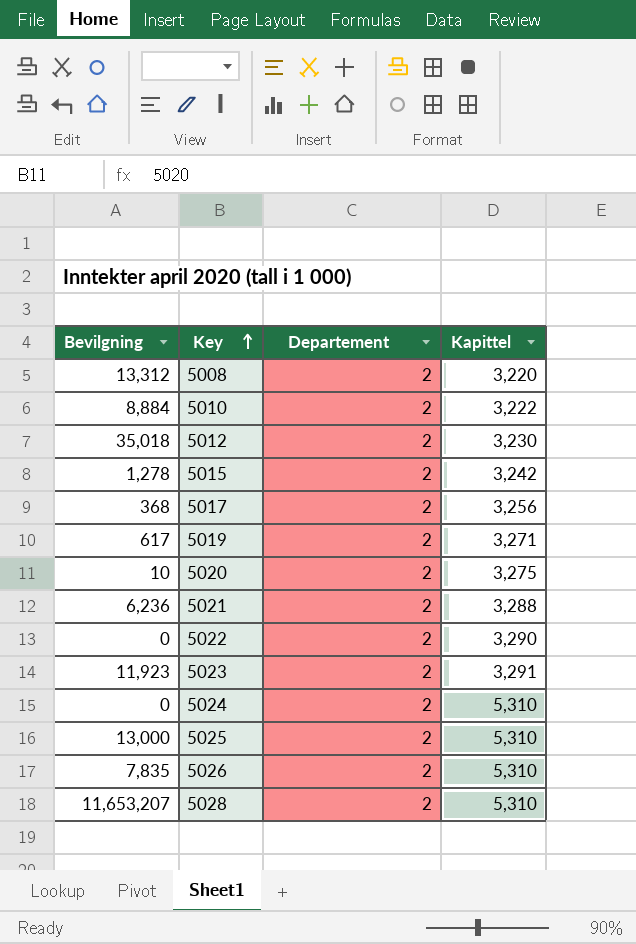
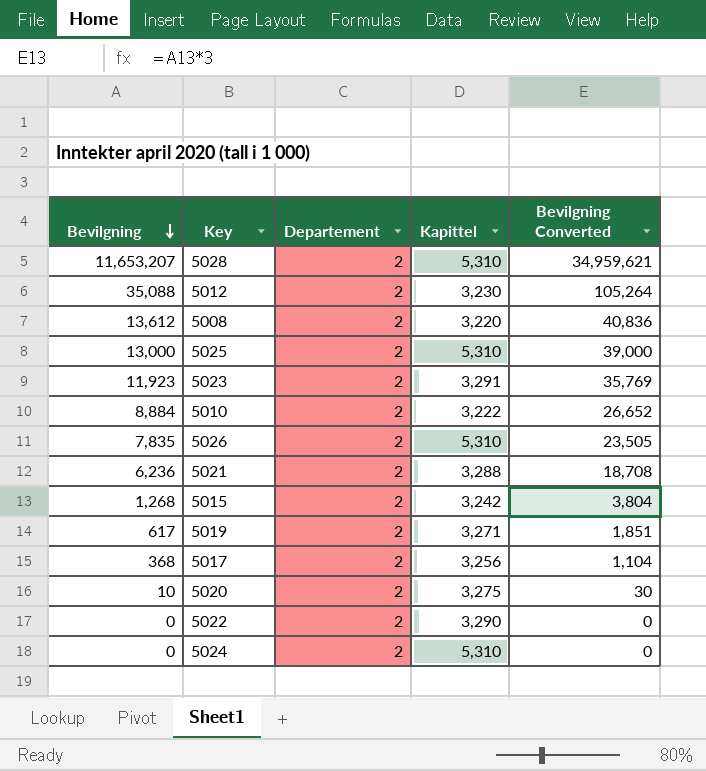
row order: Key ascending -> Bevilgning descending
column Bevilgning Converted | formula: none -> [Bevilgning] * 3
5012 | Bevilgning: 35,018 -> 35,088
5008 | Bevilgning: 13,312 -> 13,612
5015 | Bevilgning: 1,278 -> 1,268

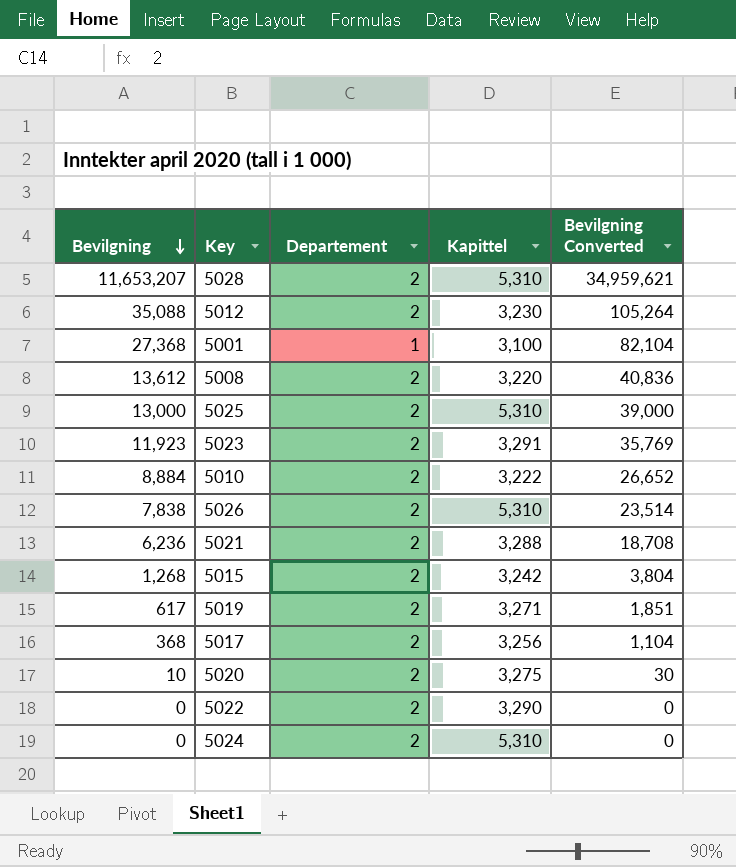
row 5001: none -> 27,368 | 1 | 3,100 | 82,104
5026 | Bevilgning: 7,835 -> 7,838
5026 | Bevilgning Converted: 23,505 -> 23,514

